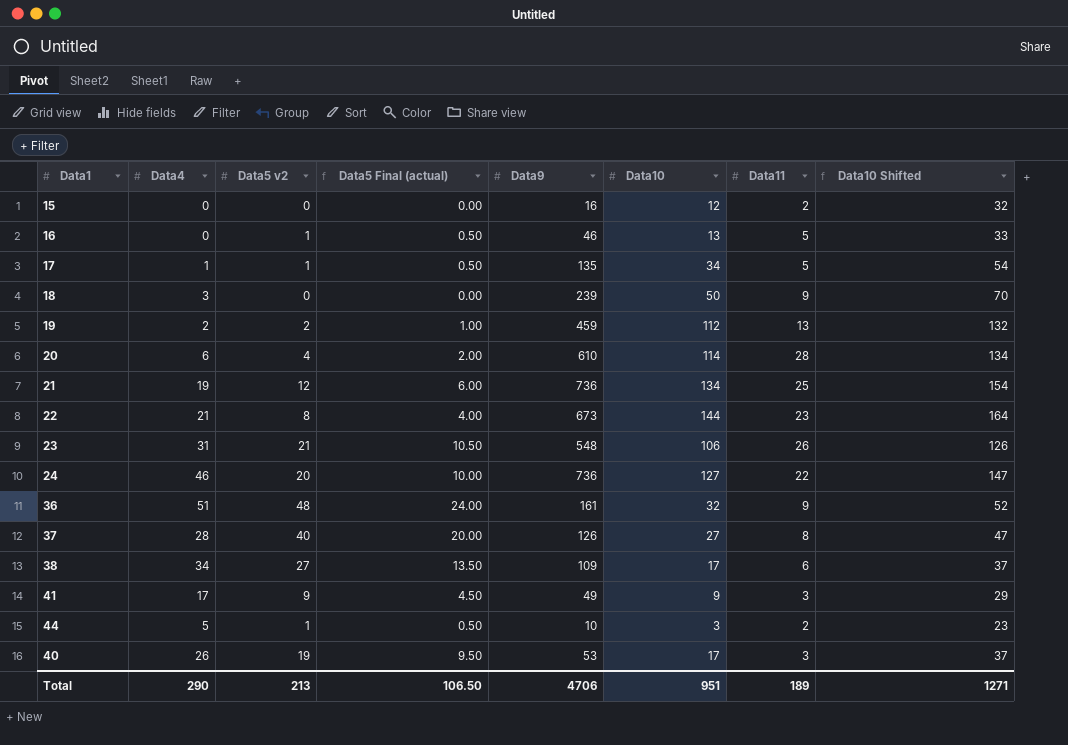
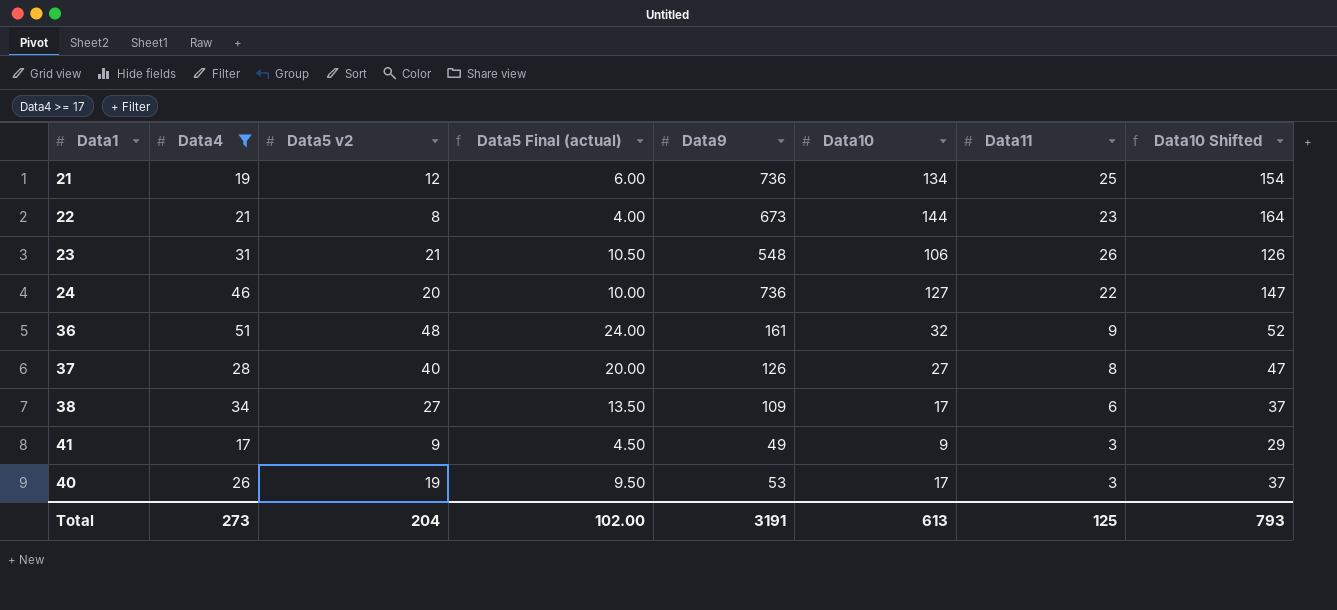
filter: none -> Data4 >= 17
Total | Data4: 290 -> 273
Total | Data5 v2: 213 -> 204
Total | Data5 Final (actual): 106.50 -> 102.00
Total | Data9: 4706 -> 3191
Total | Data10: 951 -> 613
Total | Data11: 189 -> 125
Total | Data10 Shifted: 1271 -> 793

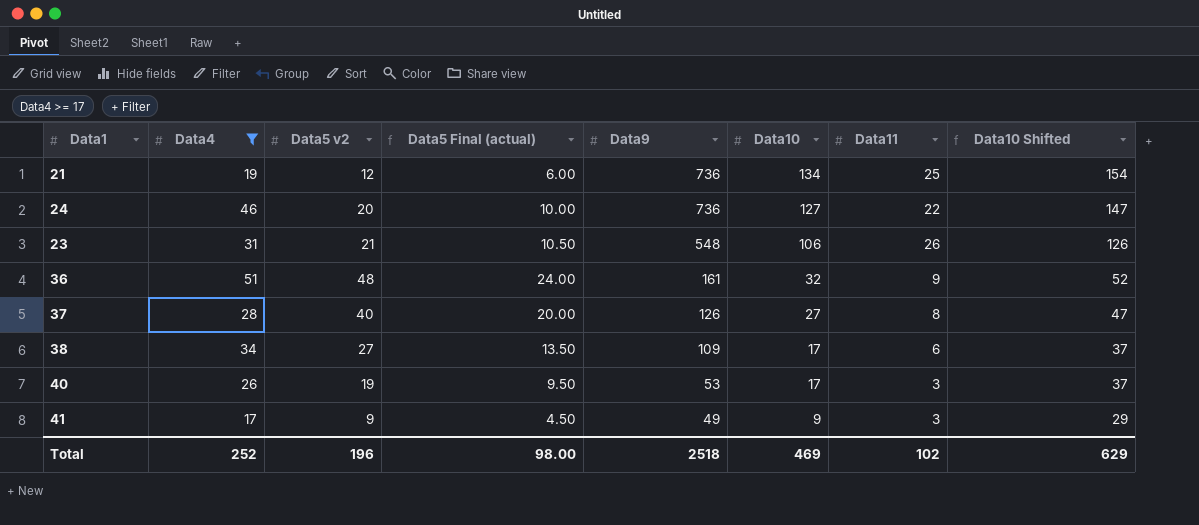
row order: none -> Data9 descending
row 22: 21 | 8 | 4.00 | 673 | 144 | 23 | 164 -> none
Total | Data4: 273 -> 252
Total | Data5 v2: 204 -> 196
Total | Data5 Final (actual): 102.00 -> 98.00
Total | Data9: 3191 -> 2518
Total | Data10: 613 -> 469
Total | Data11: 125 -> 102
Total | Data10 Shifted: 793 -> 629

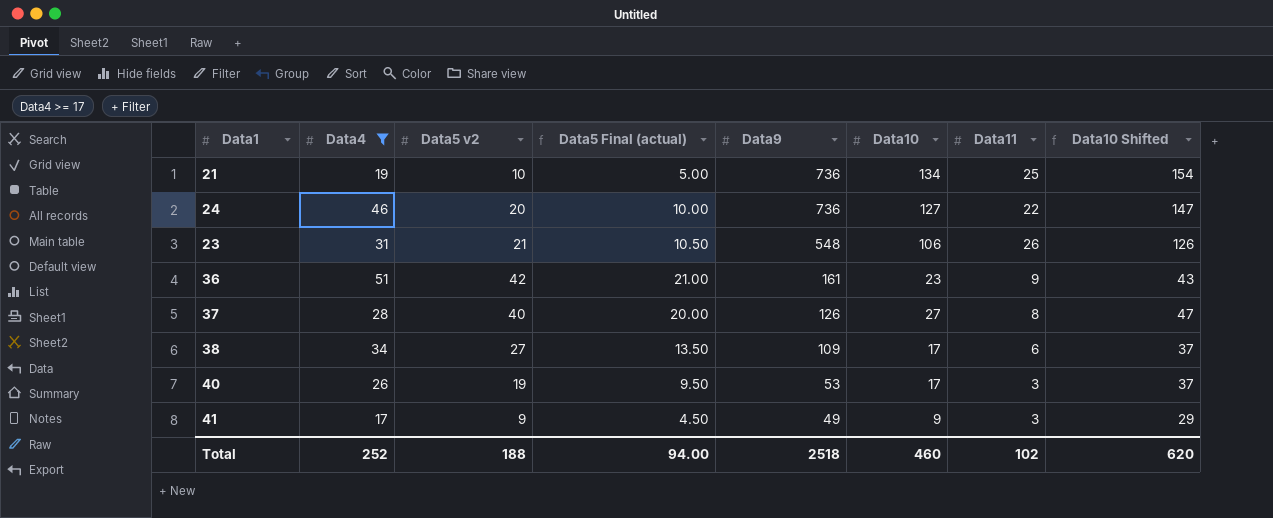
21 | Data5 v2: 12 -> 10
21 | Data5 Final (actual): 6.00 -> 5.00
36 | Data5 v2: 48 -> 42
36 | Data5 Final (actual): 24.00 -> 21.00
36 | Data10: 32 -> 23
36 | Data10 Shifted: 52 -> 43
Total | Data5 v2: 196 -> 188
Total | Data5 Final (actual): 98.00 -> 94.00
Total | Data10: 469 -> 460
Total | Data10 Shifted: 629 -> 620

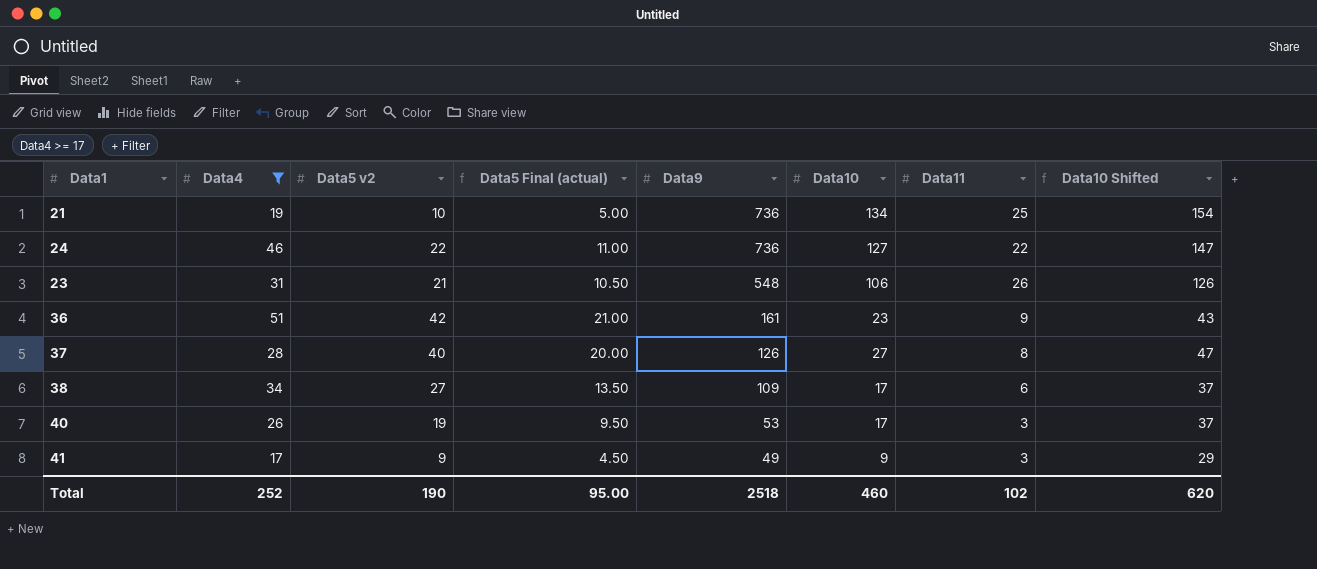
24 | Data5 v2: 20 -> 22
24 | Data5 Final (actual): 10.00 -> 11.00
Total | Data5 v2: 188 -> 190
Total | Data5 Final (actual): 94.00 -> 95.00

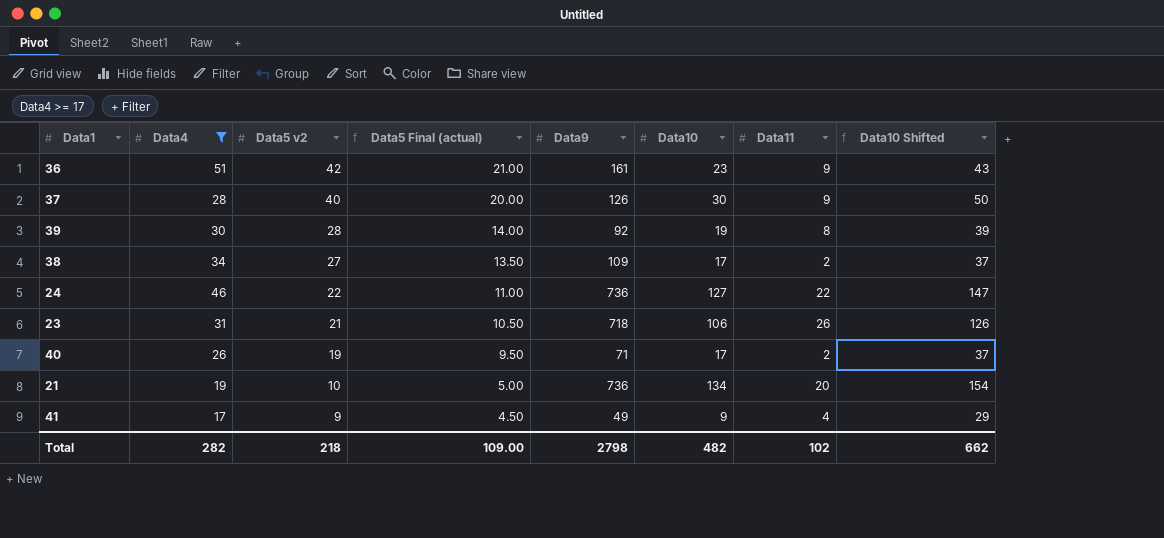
row order: Data9 descending -> Data5 v2 descending
37 | Data10: 27 -> 30
37 | Data11: 8 -> 9
37 | Data10 Shifted: 47 -> 50
row 39: none -> 30 | 28 | 14.00 | 92 | 19 | 8 | 39
38 | Data11: 6 -> 2
23 | Data9: 548 -> 718
40 | Data9: 53 -> 71
40 | Data11: 3 -> 2
21 | Data11: 25 -> 20
41 | Data11: 3 -> 4
Total | Data4: 252 -> 282
Total | Data5 v2: 190 -> 218
Total | Data5 Final (actual): 95.00 -> 109.00
Total | Data9: 2518 -> 2798
Total | Data10: 460 -> 482
Total | Data10 Shifted: 620 -> 662

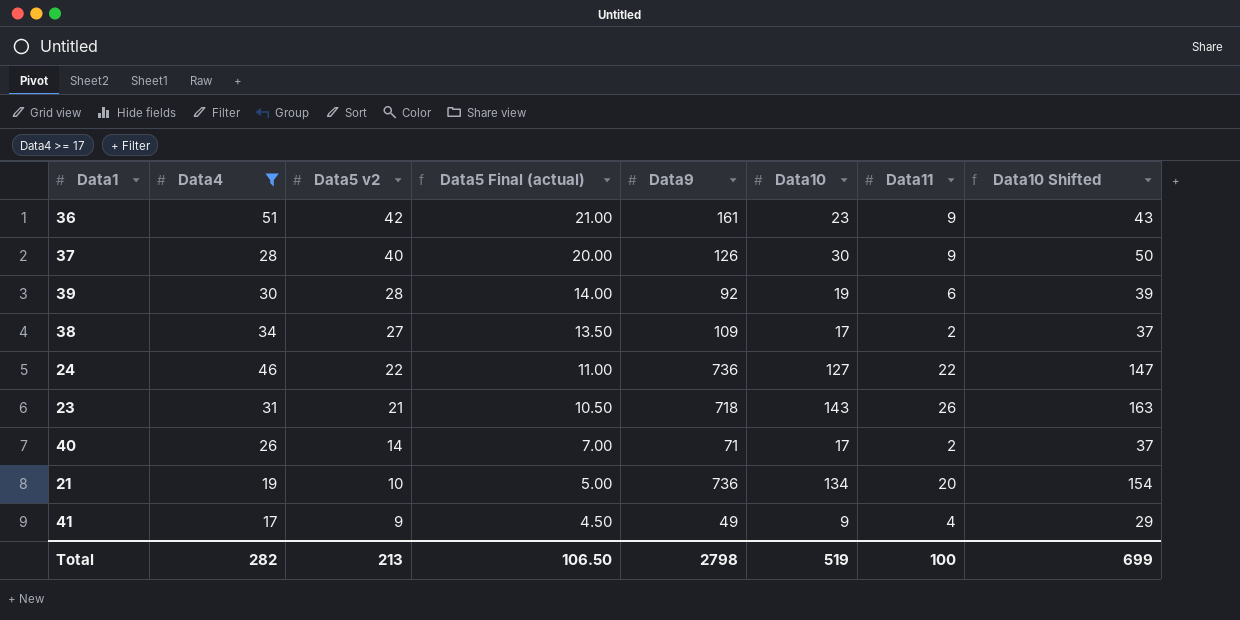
39 | Data11: 8 -> 6
23 | Data10: 106 -> 143
23 | Data10 Shifted: 126 -> 163
40 | Data5 v2: 19 -> 14
40 | Data5 Final (actual): 9.50 -> 7.00
Total | Data5 v2: 218 -> 213
Total | Data5 Final (actual): 109.00 -> 106.50
Total | Data10: 482 -> 519
Total | Data11: 102 -> 100
Total | Data10 Shifted: 662 -> 699

